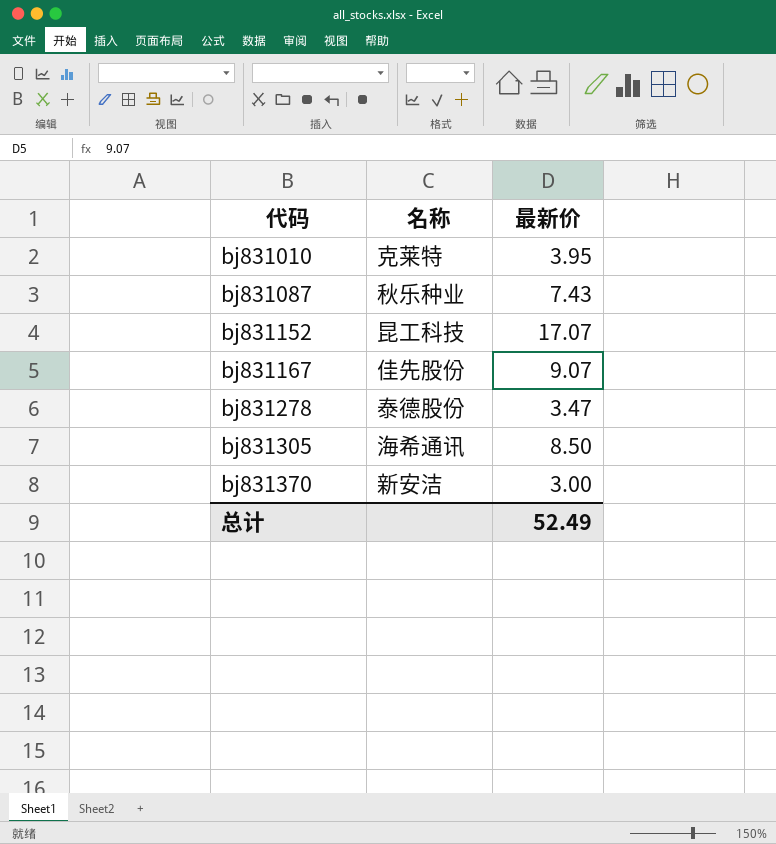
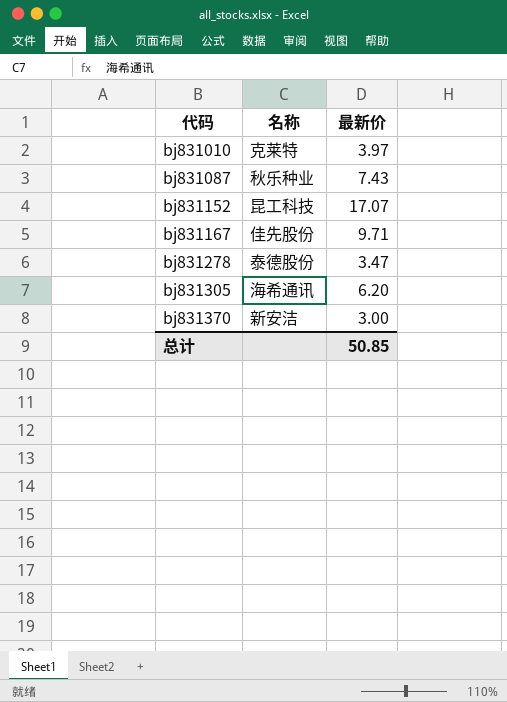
bj831010 | 最新价: 3.95 -> 3.97
bj831167 | 最新价: 9.07 -> 9.71
bj831305 | 最新价: 8.50 -> 6.20
总计 | 最新价: 52.49 -> 50.85

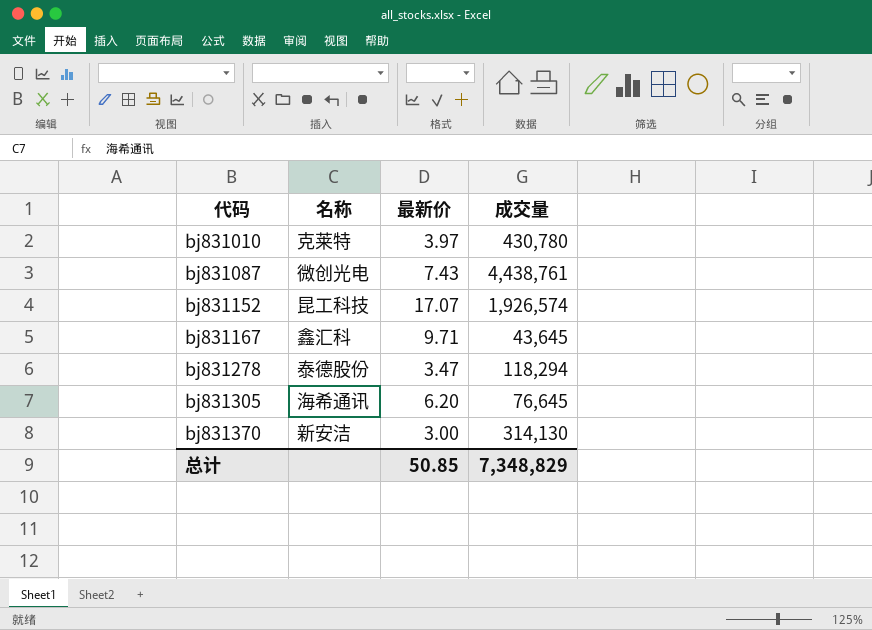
column 成交量 | position: none -> 4
bj831087 | 名称: 秋乐种业 -> 微创光电
bj831167 | 名称: 佳先股份 -> 鑫汇科

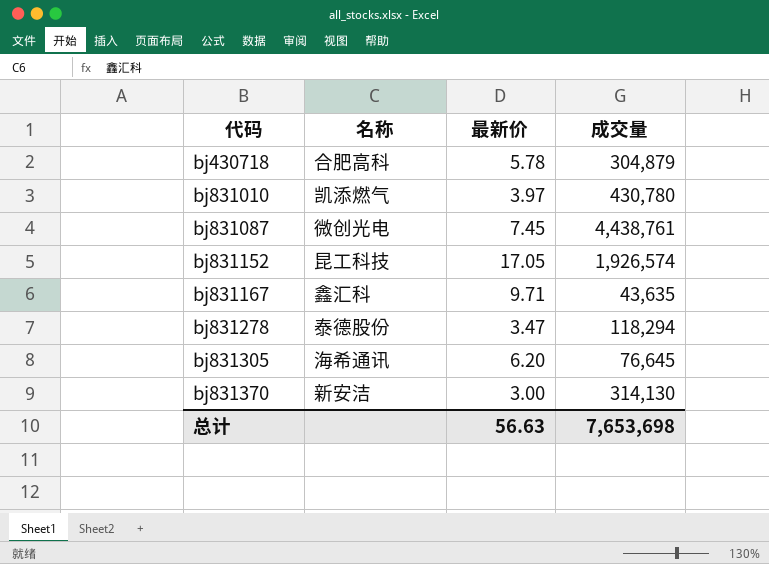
row bj430718: none -> 合肥高科 | 5.78 | 304,879
bj831010 | 名称: 克莱特 -> 凯添燃气
bj831087 | 最新价: 7.43 -> 7.45
bj831152 | 最新价: 17.07 -> 17.05
bj831167 | 成交量: 43,645 -> 43,635
总计 | 最新价: 50.85 -> 56.63
总计 | 成交量: 7,348,829 -> 7,653,698

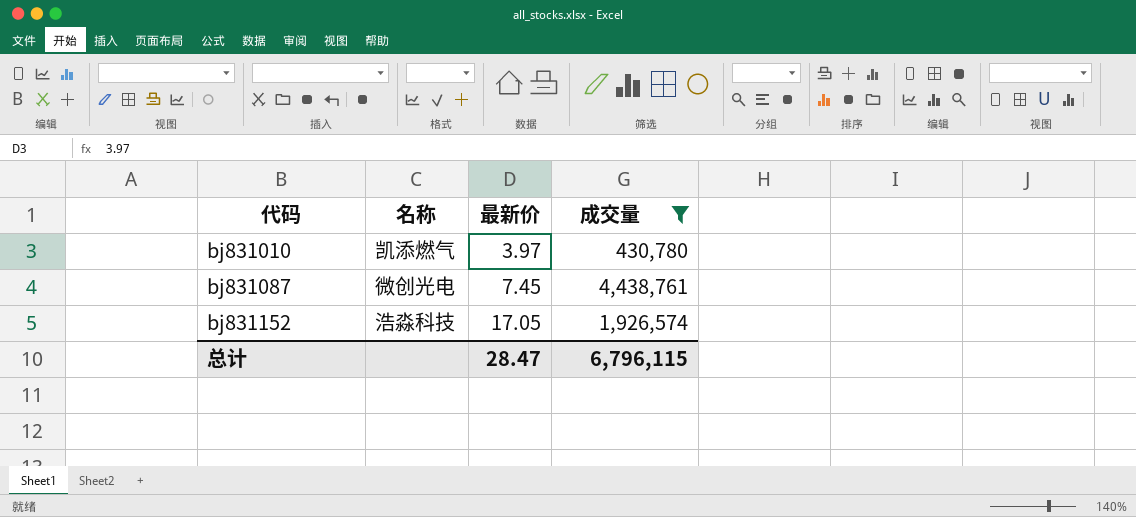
filter: none -> 成交量 >= 430,780
bj831152 | 名称: 昆工科技 -> 浩淼科技
总计 | 最新价: 56.63 -> 28.47
总计 | 成交量: 7,653,698 -> 6,796,115

